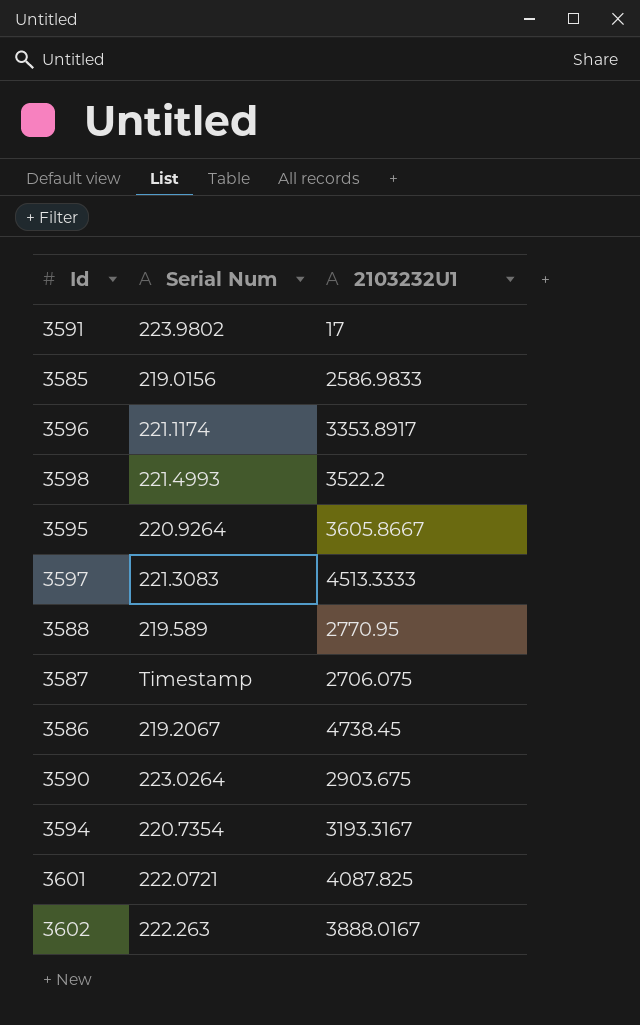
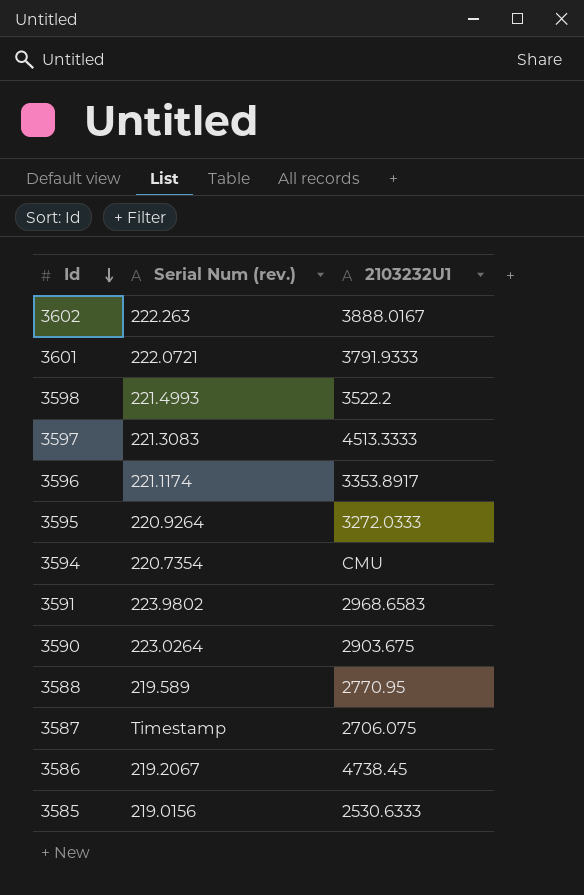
row order: none -> Id descending
column name: Serial Num -> Serial Num (rev.)
3601 | 2103232U1: 4087.825 -> 3791.9333
3595 | 2103232U1: 3605.8667 -> 3272.0333
3594 | 2103232U1: 3193.3167 -> CMU
3591 | 2103232U1: 17 -> 2968.6583
3585 | 2103232U1: 2586.9833 -> 2530.6333

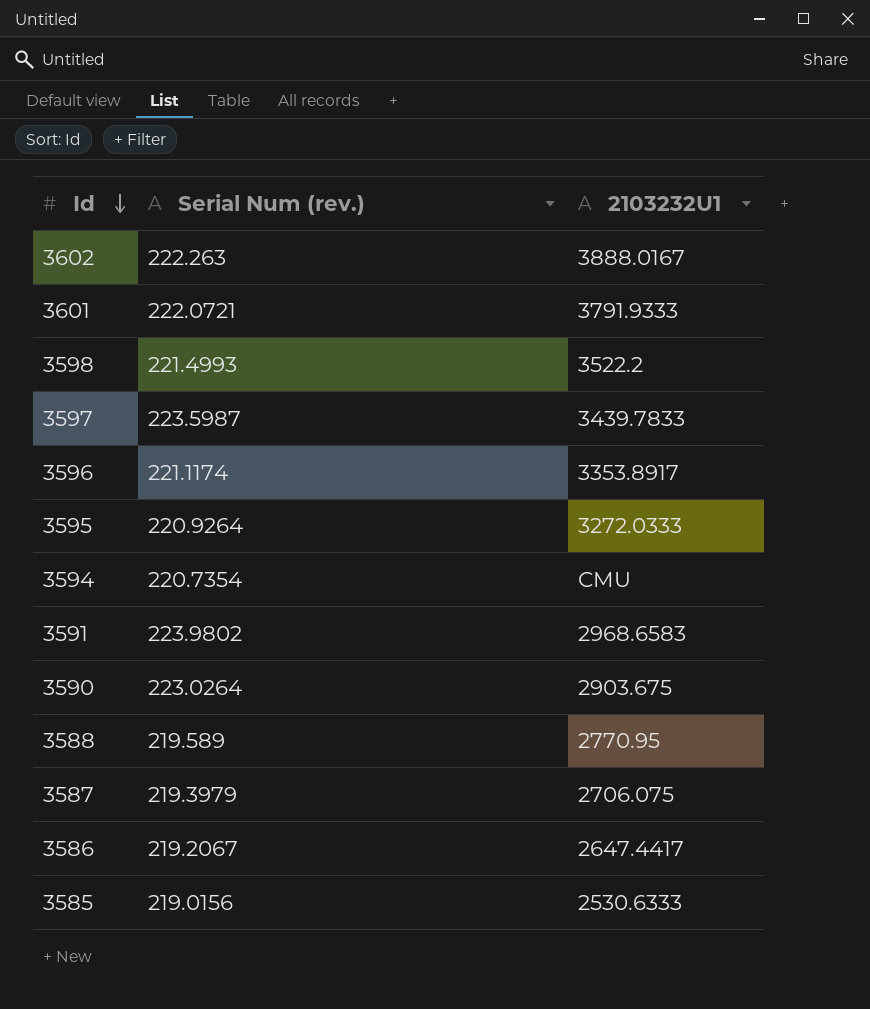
3597 | Serial Num (rev.): 221.3083 -> 223.5987
3597 | 2103232U1: 4513.3333 -> 3439.7833
3587 | Serial Num (rev.): Timestamp -> 219.3979
3586 | 2103232U1: 4738.45 -> 2647.4417

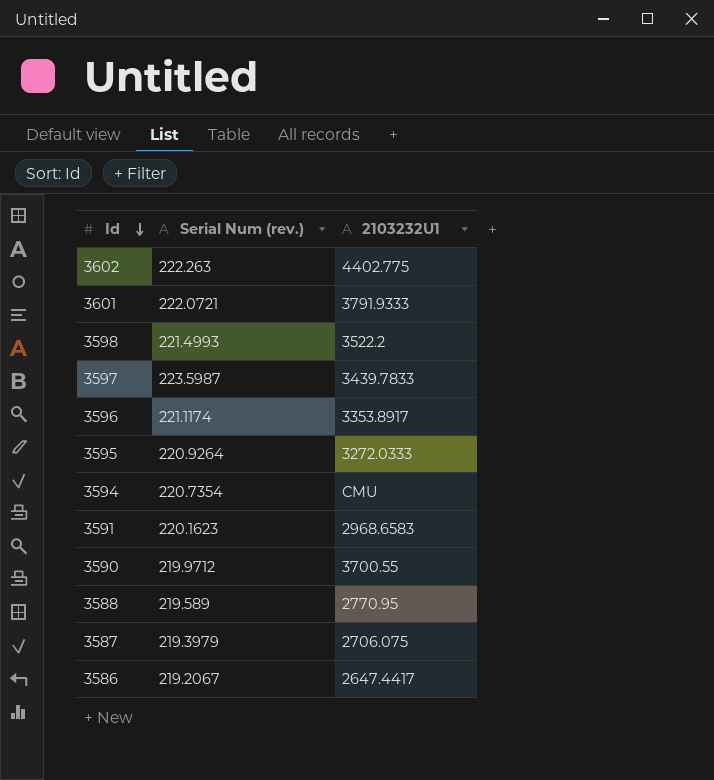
row 3585: 219.0156 | 2530.6333 -> none
3602 | 2103232U1: 3888.0167 -> 4402.775
3591 | Serial Num (rev.): 223.9802 -> 220.1623
3590 | Serial Num (rev.): 223.0264 -> 219.9712
3590 | 2103232U1: 2903.675 -> 3700.55

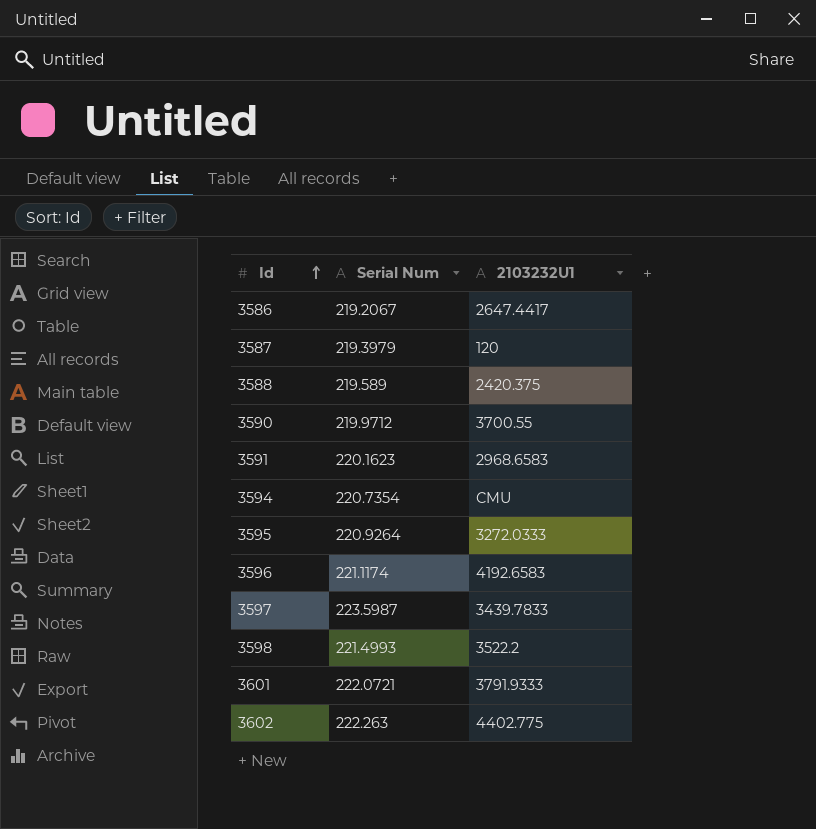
row order: Id descending -> Id ascending
column name: Serial Num (rev.) -> Serial Num
3587 | 2103232U1: 2706.075 -> 120
3588 | 2103232U1: 2770.95 -> 2420.375
3596 | 2103232U1: 3353.8917 -> 4192.6583

